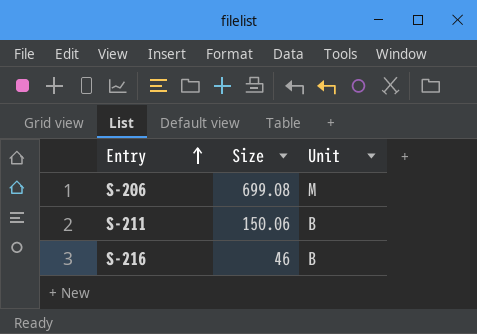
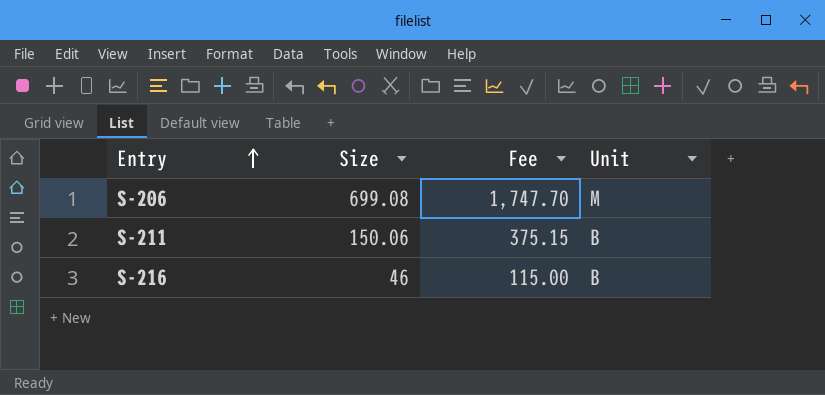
column Fee | formula: none -> [Size] * 2.5

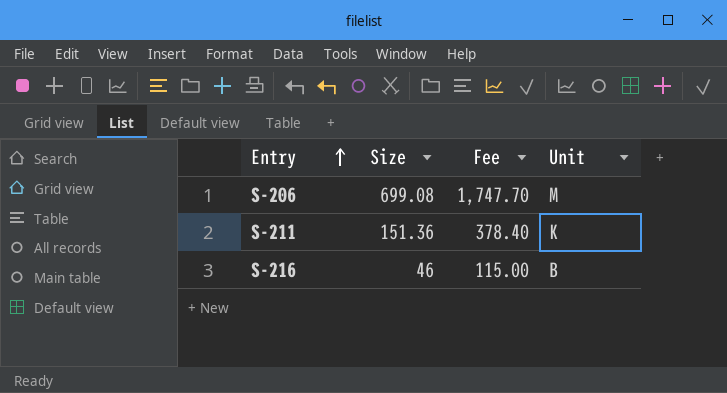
S-211 | Size: 150.06 -> 151.36
S-211 | Fee: 375.15 -> 378.40
S-211 | Unit: B -> K

